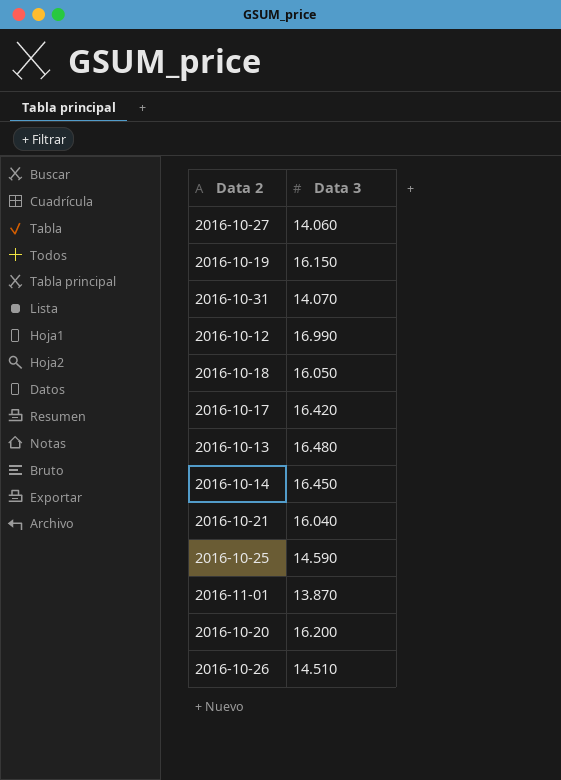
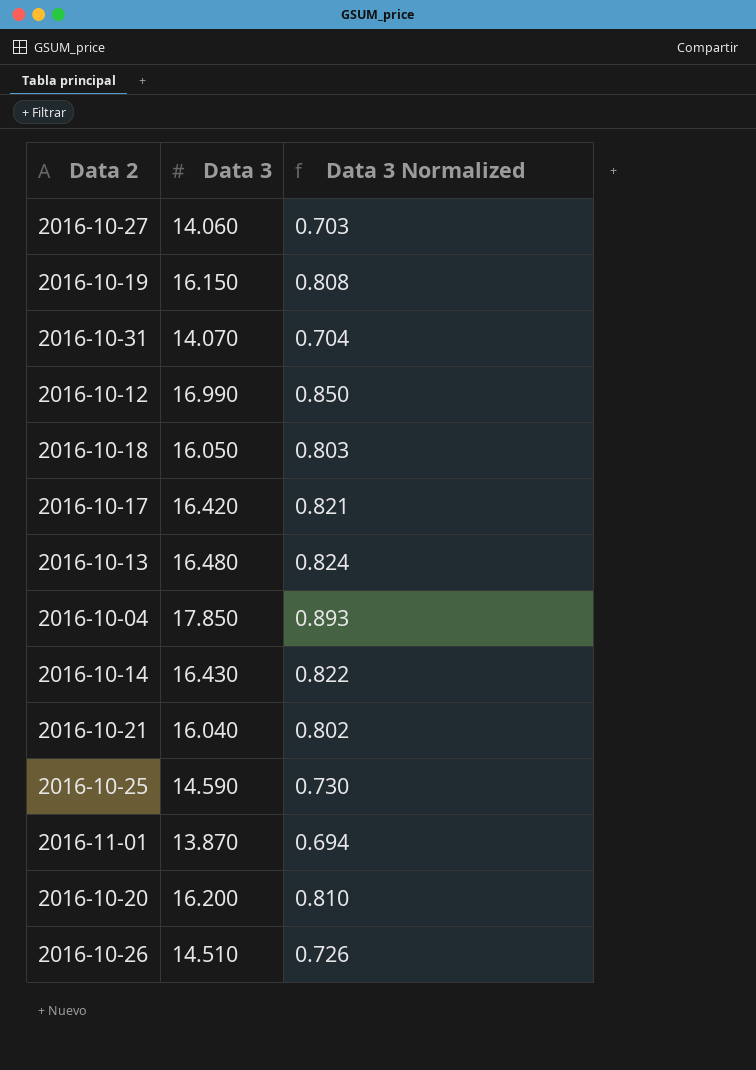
column Data 3 Normalized | formula: none -> [Data 3] * 0.05
row 2016-10-04: none -> 17.850 | 0.893
2016-10-14 | Data 3: 16.450 -> 16.430

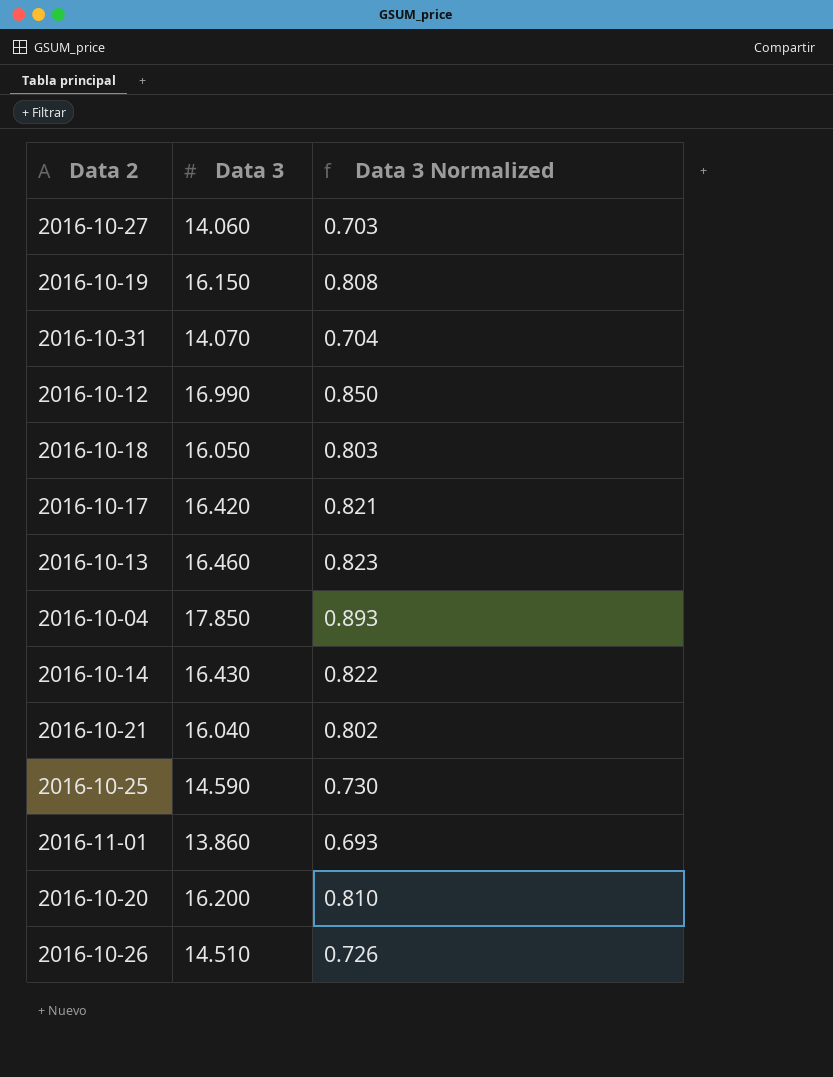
2016-10-13 | Data 3: 16.480 -> 16.460
2016-10-13 | Data 3 Normalized: 0.824 -> 0.823
2016-11-01 | Data 3: 13.870 -> 13.860
2016-11-01 | Data 3 Normalized: 0.694 -> 0.693

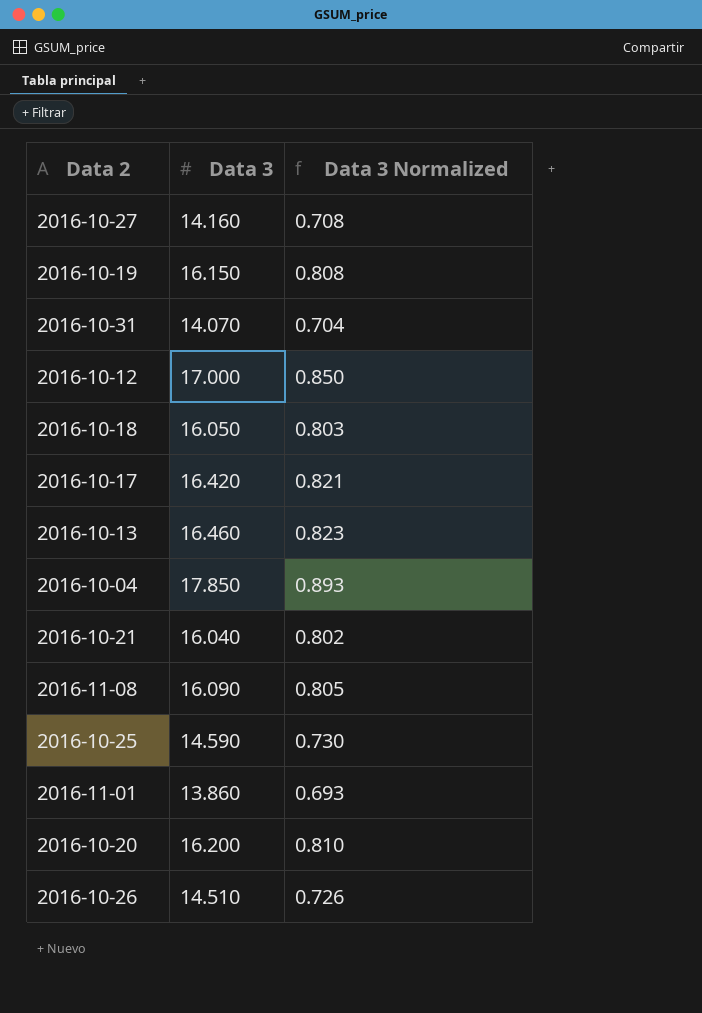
row 2016-10-14: 16.430 | 0.822 -> none
2016-10-27 | Data 3: 14.060 -> 14.160
2016-10-27 | Data 3 Normalized: 0.703 -> 0.708
2016-10-12 | Data 3: 16.990 -> 17.000
row 2016-11-08: none -> 16.090 | 0.805

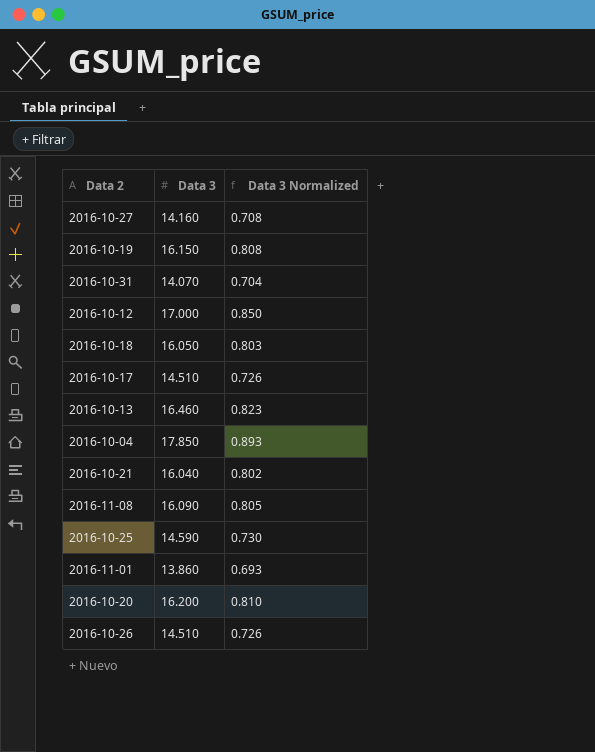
2016-10-17 | Data 3: 16.420 -> 14.510
2016-10-17 | Data 3 Normalized: 0.821 -> 0.726

